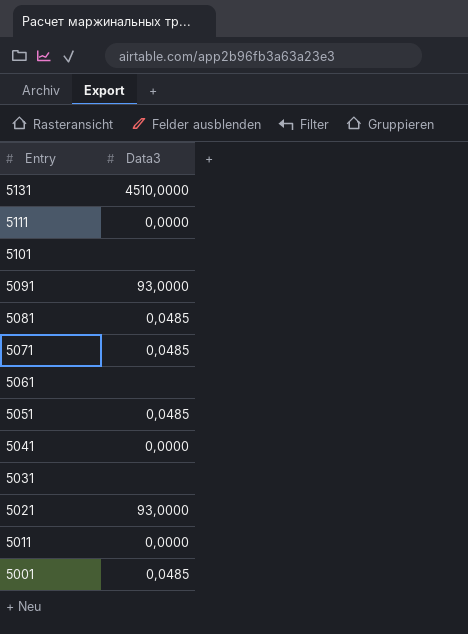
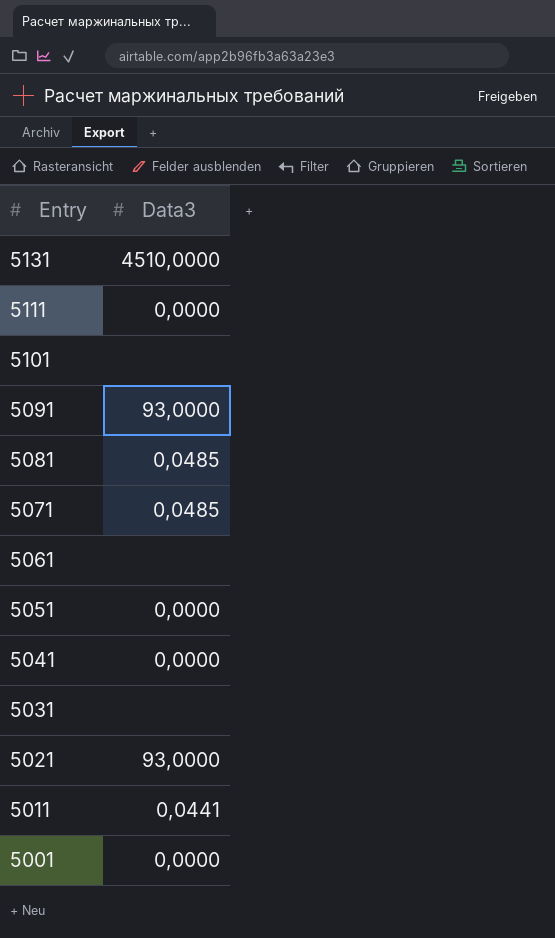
5051 | Data3: 0,0485 -> 0,0000
5011 | Data3: 0,0000 -> 0,0441
5001 | Data3: 0,0485 -> 0,0000

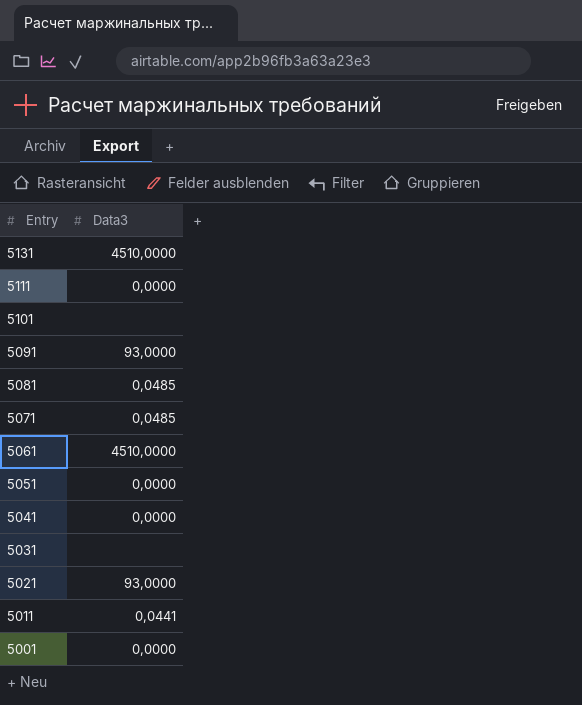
5061 | Data3: none -> 4510,0000

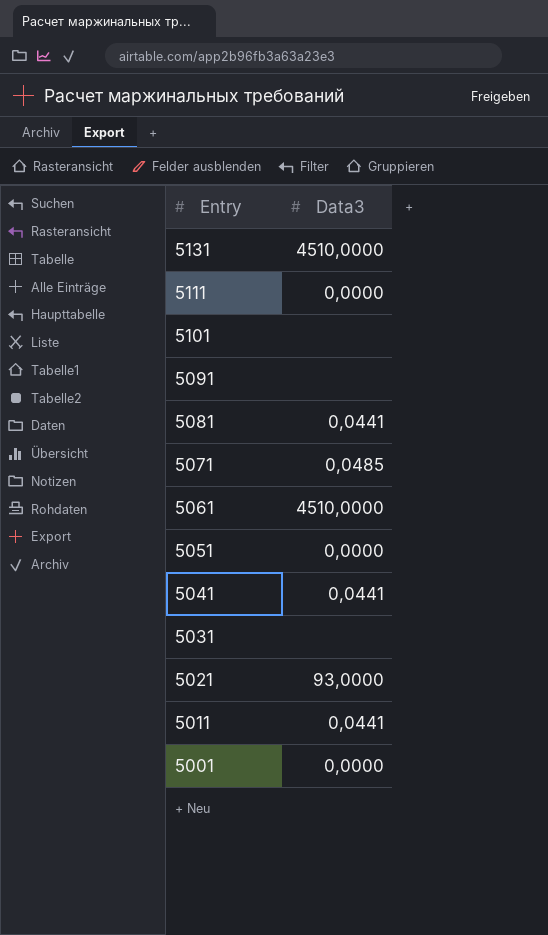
5091 | Data3: 93,0000 -> none
5081 | Data3: 0,0485 -> 0,0441
5041 | Data3: 0,0000 -> 0,0441

